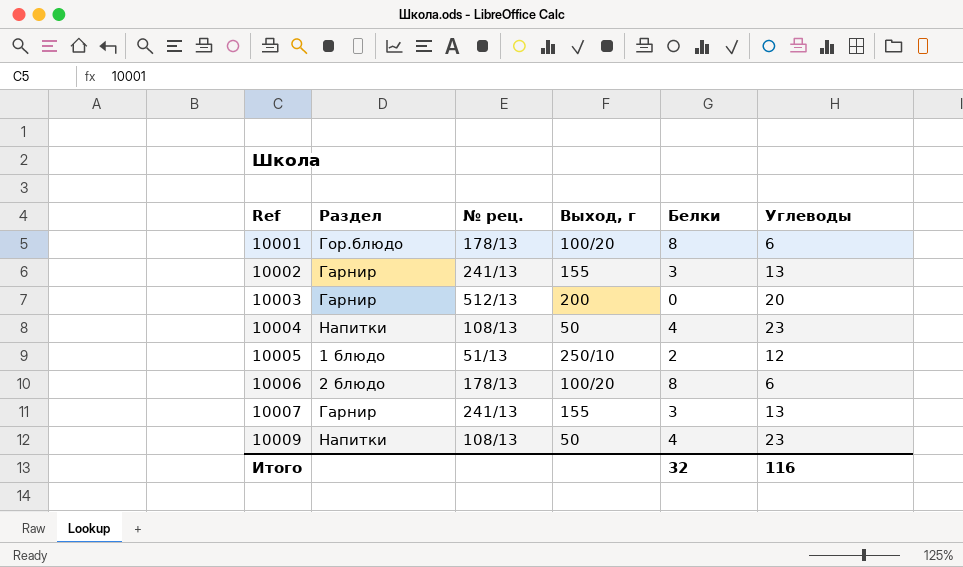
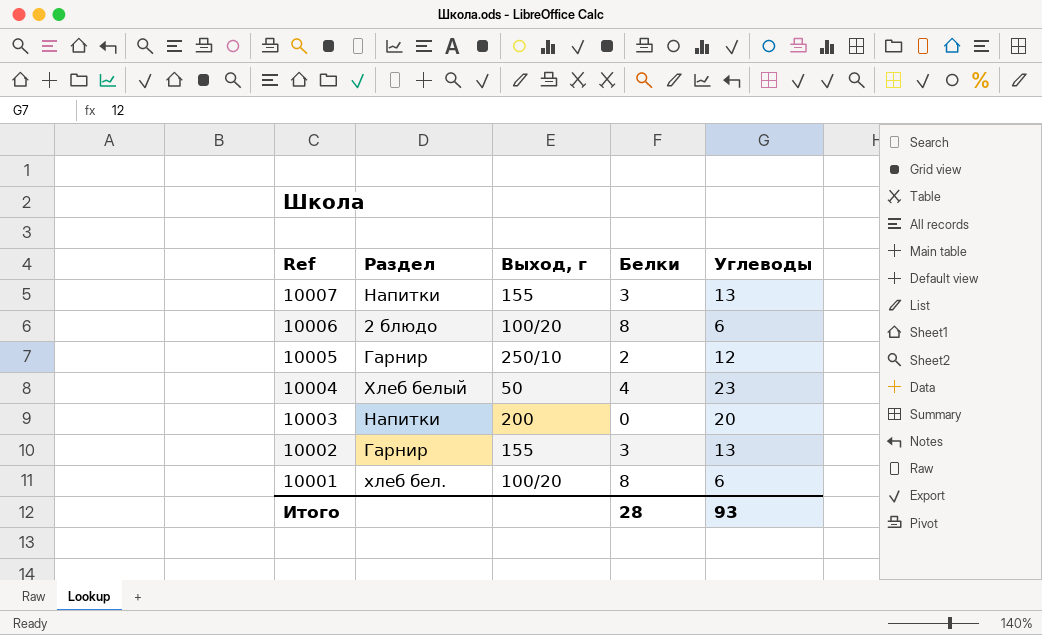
row order: Ref ascending -> Ref descending
column № рец. | position: 3 -> none
row 10009: Напитки | 108/13 | 50 | 4 | 23 -> none
10007 | Раздел: Гарнир -> Напитки
10005 | Раздел: 1 блюдо -> Гарнир
10004 | Раздел: Напитки -> Хлеб белый
10003 | Раздел: Гарнир -> Напитки
10001 | Раздел: Гор.блюдо -> хлеб бел.
Итого | Белки: 32 -> 28
Итого | Углеводы: 116 -> 93

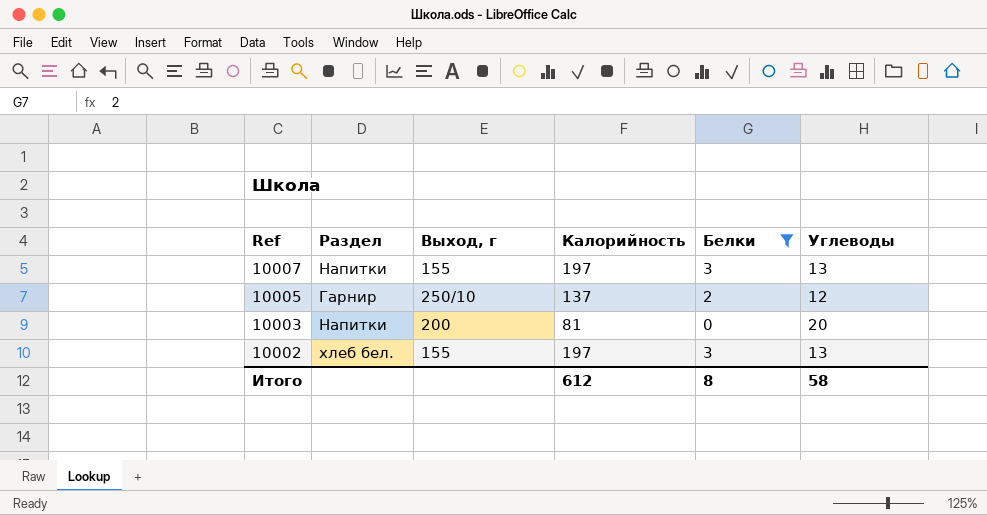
filter: none -> Белки <= 3
column Калорийность | position: none -> 4
10002 | Раздел: Гарнир -> хлеб бел.
Итого | Белки: 28 -> 8
Итого | Углеводы: 93 -> 58

